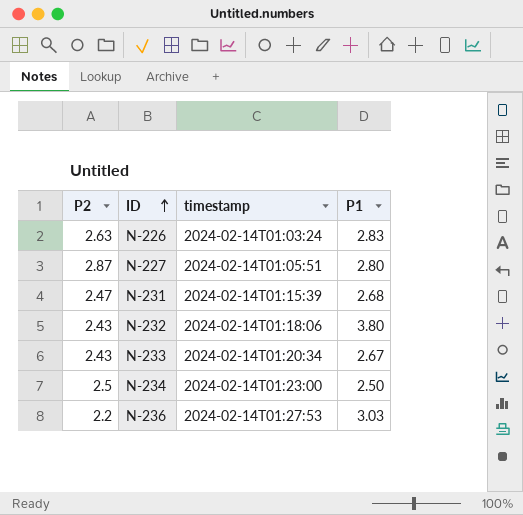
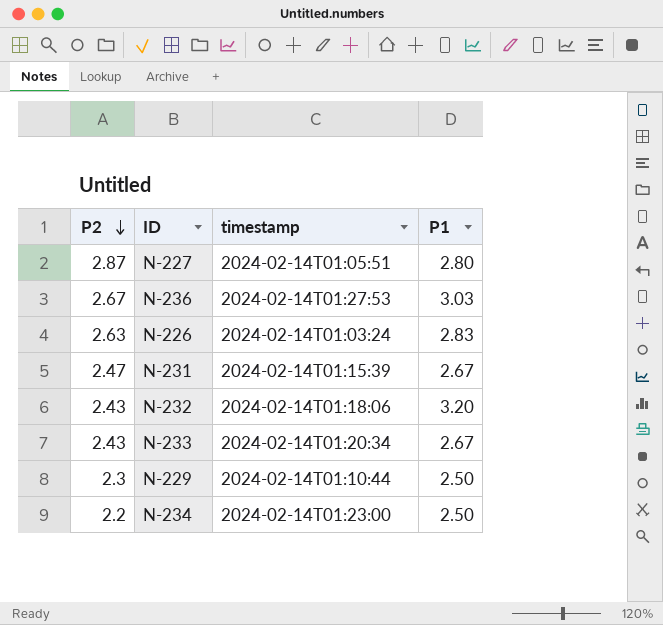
row order: ID ascending -> P2 descending
N-236 | P2: 2.2 -> 2.67
N-231 | P1: 2.68 -> 2.67
N-232 | P1: 3.80 -> 3.20
row N-229: none -> 2.3 | 2024-02-14T01:10:44 | 2.50
N-234 | P2: 2.5 -> 2.2

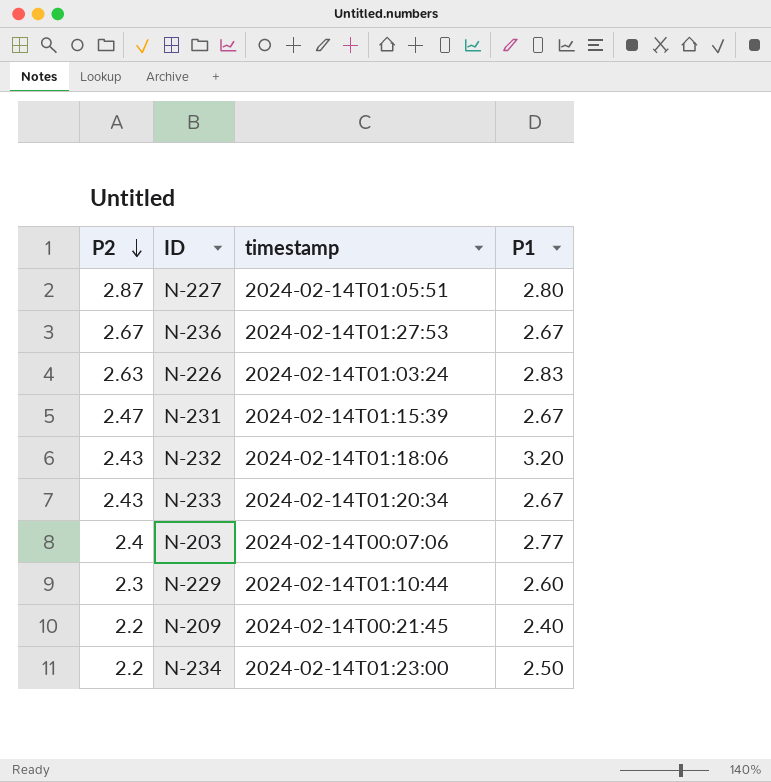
N-236 | P1: 3.03 -> 2.67
row N-203: none -> 2.4 | 2024-02-14T00:07:06 | 2.77
N-229 | P1: 2.50 -> 2.60
row N-209: none -> 2.2 | 2024-02-14T00:21:45 | 2.40

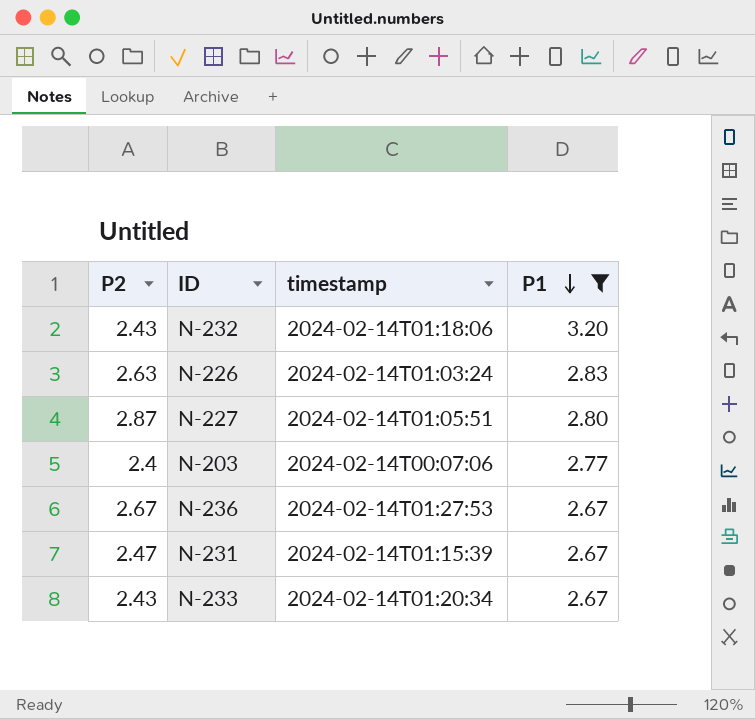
filter: none -> P1 >= 2.67
row order: P2 descending -> P1 descending

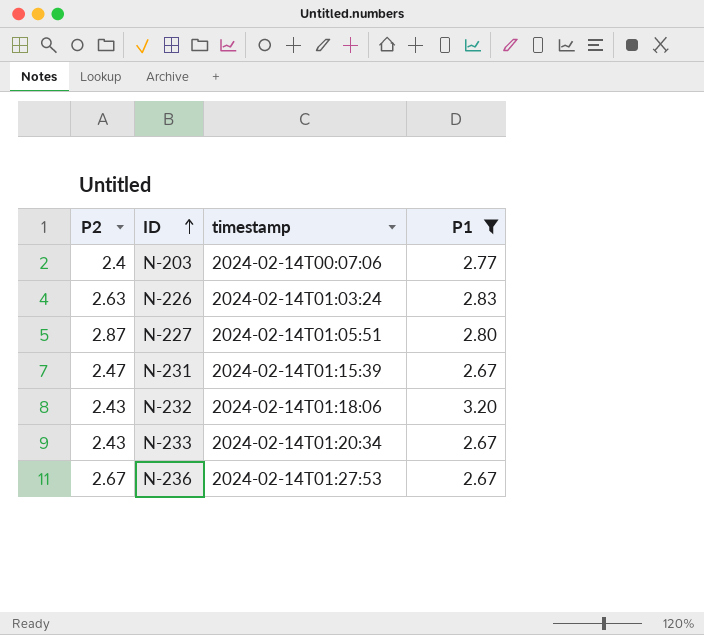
row order: P1 descending -> ID ascending

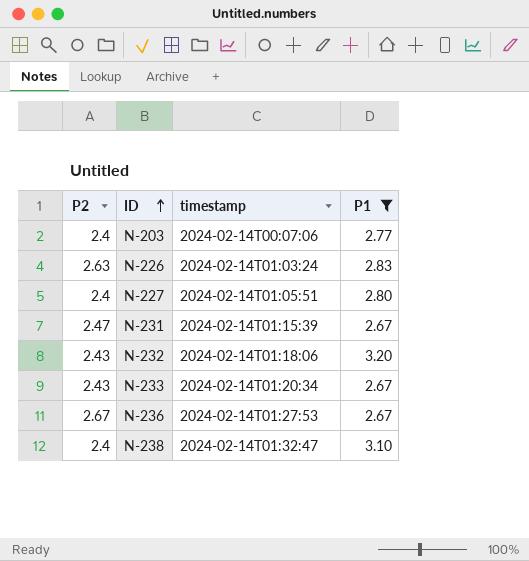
N-227 | P2: 2.87 -> 2.4
row N-238: none -> 2.4 | 2024-02-14T01:32:47 | 3.10

